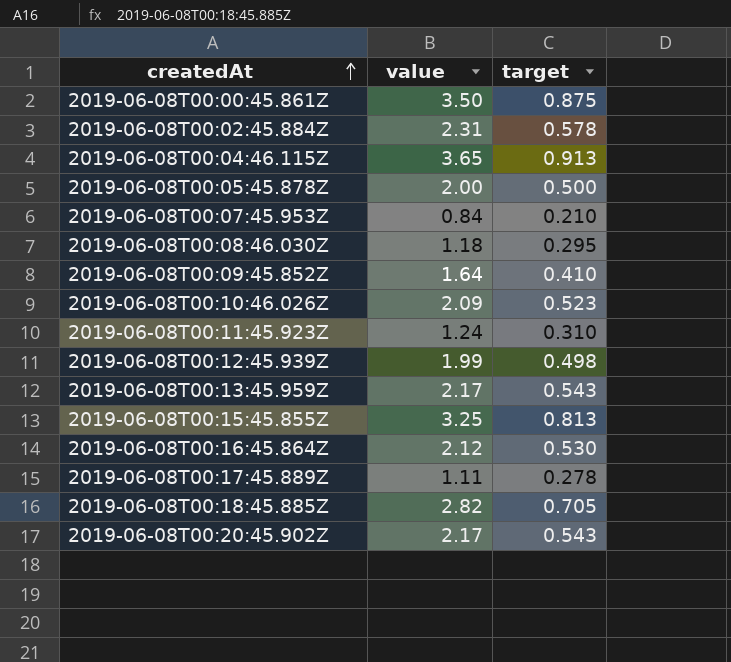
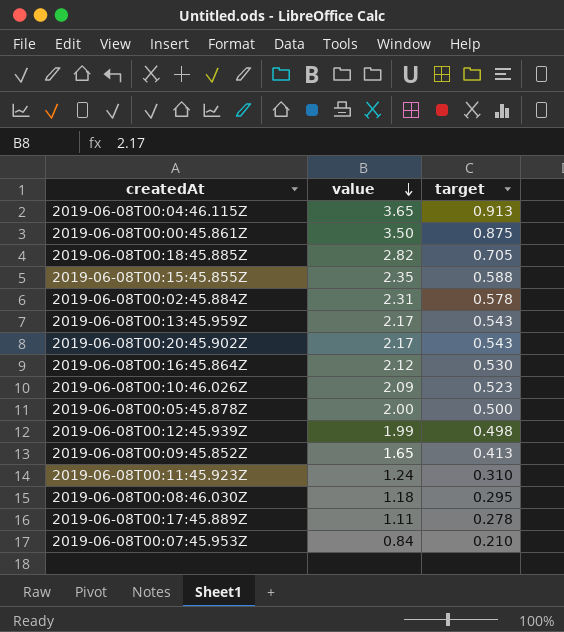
row order: createdAt ascending -> value descending
2019-06-08T00:15:45.855Z | value: 3.25 -> 2.35
2019-06-08T00:15:45.855Z | target: 0.813 -> 0.588
2019-06-08T00:09:45.852Z | value: 1.64 -> 1.65
2019-06-08T00:09:45.852Z | target: 0.410 -> 0.413

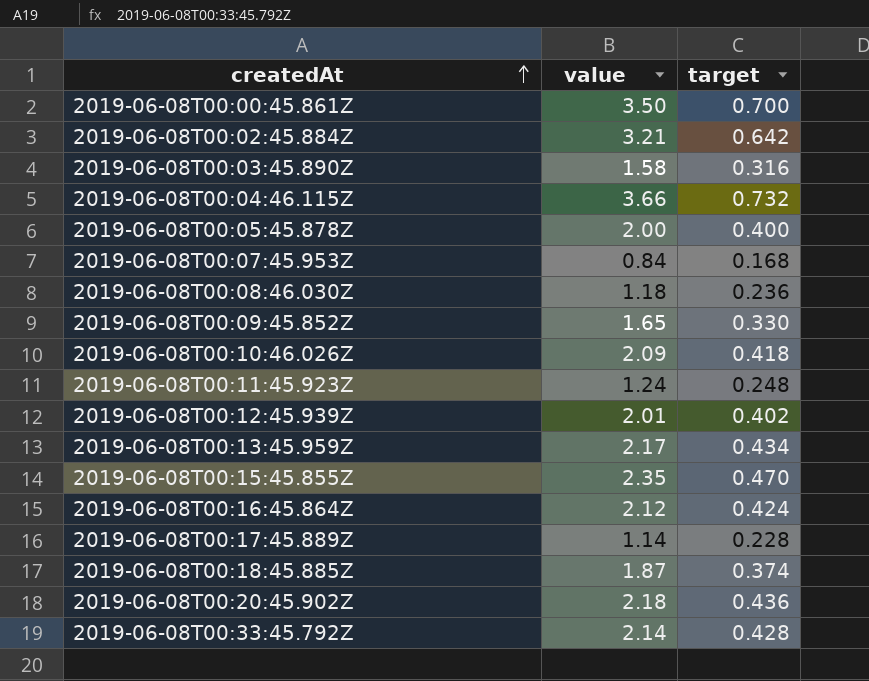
row order: value descending -> createdAt ascending
column target | formula: [value] * 0.25 -> [value] * 0.2
2019-06-08T00:02:45.884Z | value: 2.31 -> 3.21
row 2019-06-08T00:03:45.890Z: none -> 1.58 | 0.316
2019-06-08T00:04:46.115Z | value: 3.65 -> 3.66
2019-06-08T00:12:45.939Z | value: 1.99 -> 2.01
2019-06-08T00:17:45.889Z | value: 1.11 -> 1.14
2019-06-08T00:18:45.885Z | value: 2.82 -> 1.87
2019-06-08T00:20:45.902Z | value: 2.17 -> 2.18
row 2019-06-08T00:33:45.792Z: none -> 2.14 | 0.428

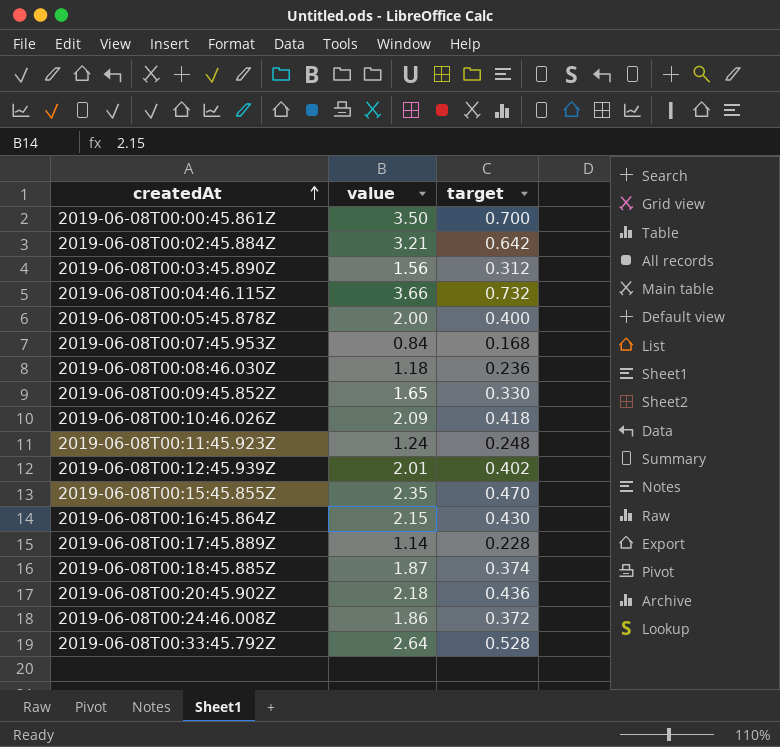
row 2019-06-08T00:13:45.959Z: 2.17 | 0.434 -> none
2019-06-08T00:03:45.890Z | value: 1.58 -> 1.56
2019-06-08T00:03:45.890Z | target: 0.316 -> 0.312
2019-06-08T00:16:45.864Z | value: 2.12 -> 2.15
2019-06-08T00:16:45.864Z | target: 0.424 -> 0.430
row 2019-06-08T00:24:46.008Z: none -> 1.86 | 0.372
2019-06-08T00:33:45.792Z | value: 2.14 -> 2.64
2019-06-08T00:33:45.792Z | target: 0.428 -> 0.528

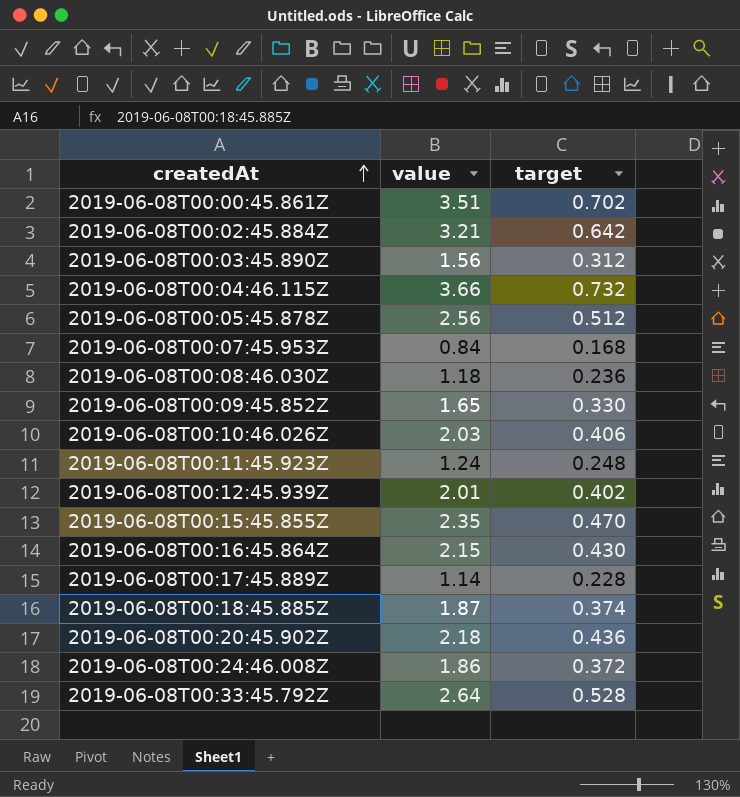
2019-06-08T00:00:45.861Z | value: 3.50 -> 3.51
2019-06-08T00:00:45.861Z | target: 0.700 -> 0.702
2019-06-08T00:05:45.878Z | value: 2.00 -> 2.56
2019-06-08T00:05:45.878Z | target: 0.400 -> 0.512
2019-06-08T00:10:46.026Z | value: 2.09 -> 2.03
2019-06-08T00:10:46.026Z | target: 0.418 -> 0.406

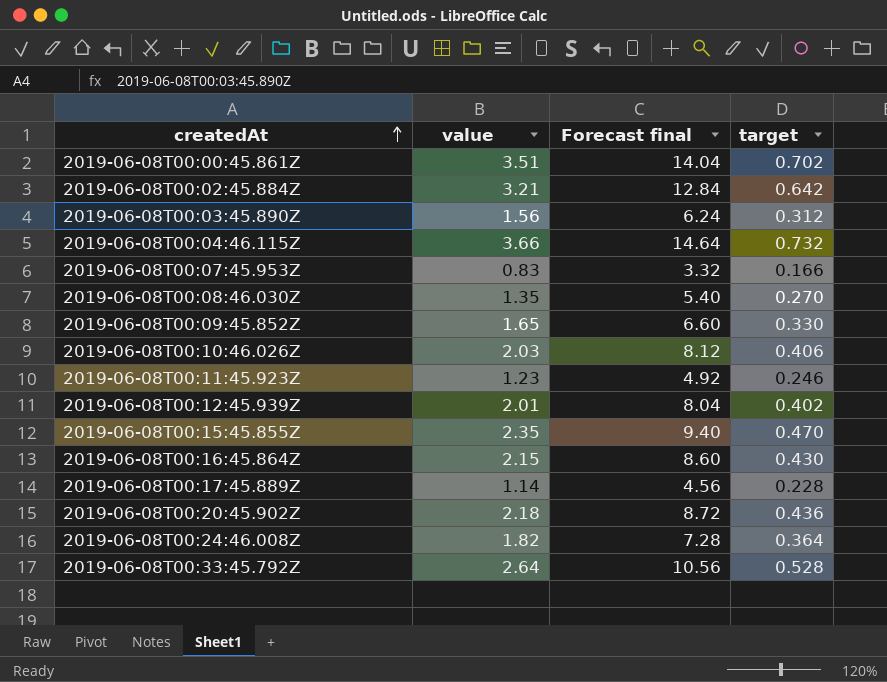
column Forecast final | formula: none -> [value] * 4
row 2019-06-08T00:05:45.878Z: 2.56 | 0.512 -> none
row 2019-06-08T00:18:45.885Z: 1.87 | 0.374 -> none
2019-06-08T00:07:45.953Z | value: 0.84 -> 0.83
2019-06-08T00:07:45.953Z | target: 0.168 -> 0.166
2019-06-08T00:08:46.030Z | value: 1.18 -> 1.35
2019-06-08T00:08:46.030Z | target: 0.236 -> 0.270
2019-06-08T00:11:45.923Z | value: 1.24 -> 1.23
2019-06-08T00:11:45.923Z | target: 0.248 -> 0.246
2019-06-08T00:24:46.008Z | value: 1.86 -> 1.82
2019-06-08T00:24:46.008Z | target: 0.372 -> 0.364

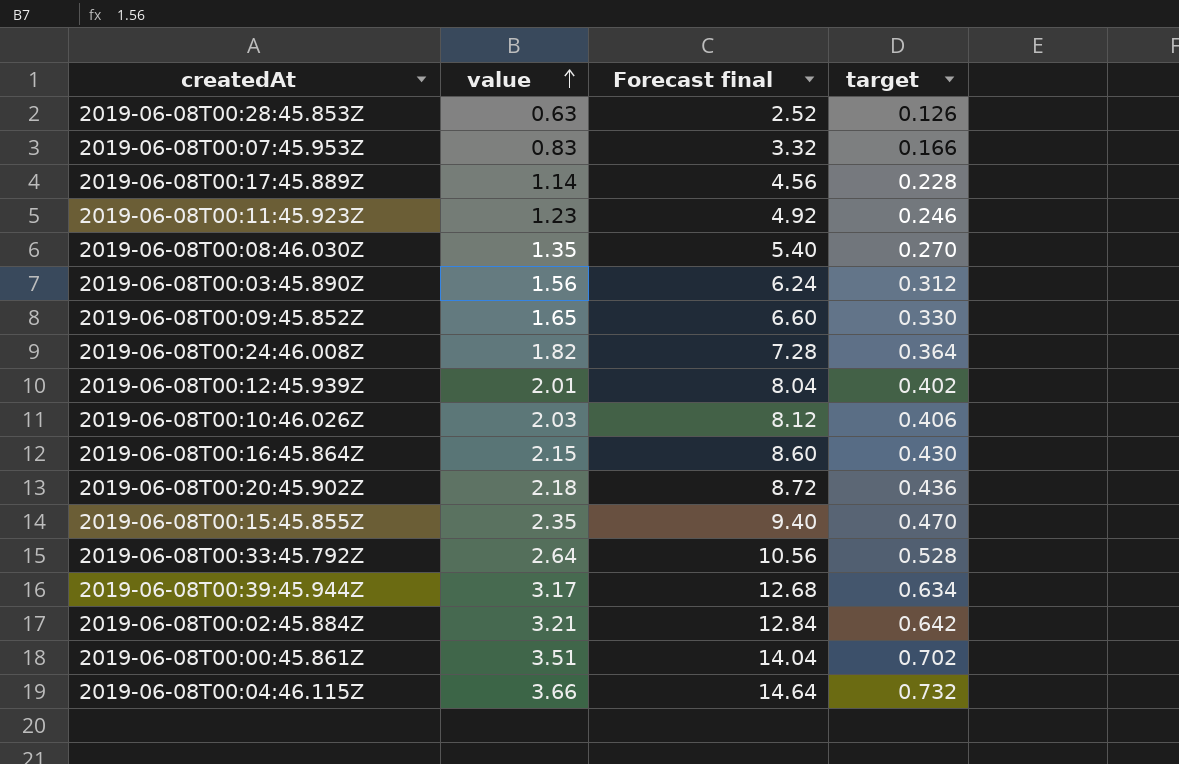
row order: createdAt ascending -> value ascending
row 2019-06-08T00:28:45.853Z: none -> 0.63 | 2.52 | 0.126
row 2019-06-08T00:39:45.944Z: none -> 3.17 | 12.68 | 0.634

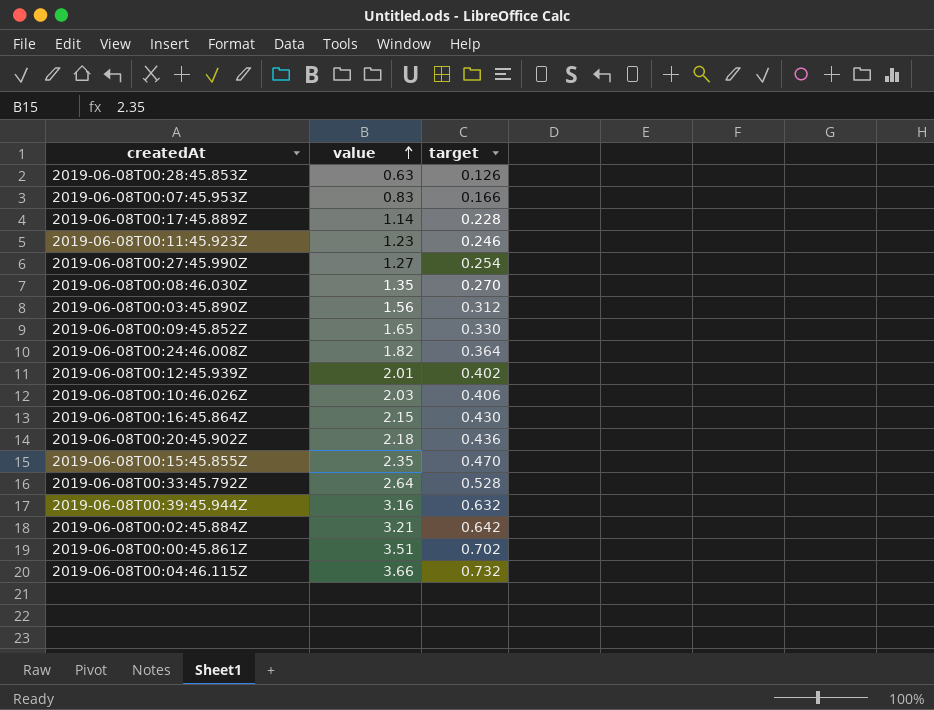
column Forecast final | formula: [value] * 4 -> none
row 2019-06-08T00:27:45.990Z: none -> 1.27 | 0.254
2019-06-08T00:39:45.944Z | value: 3.17 -> 3.16
2019-06-08T00:39:45.944Z | target: 0.634 -> 0.632

